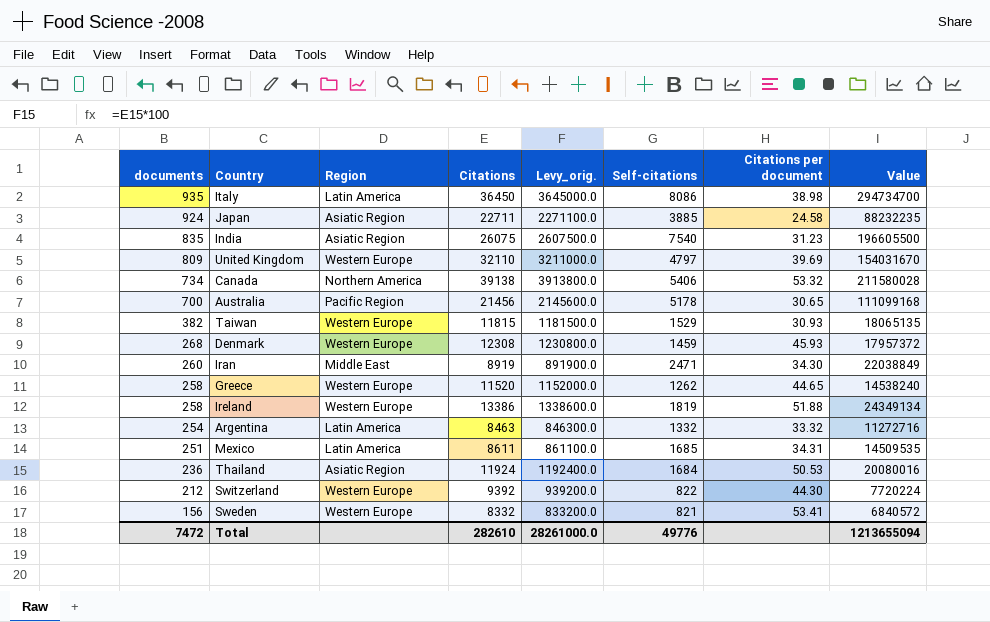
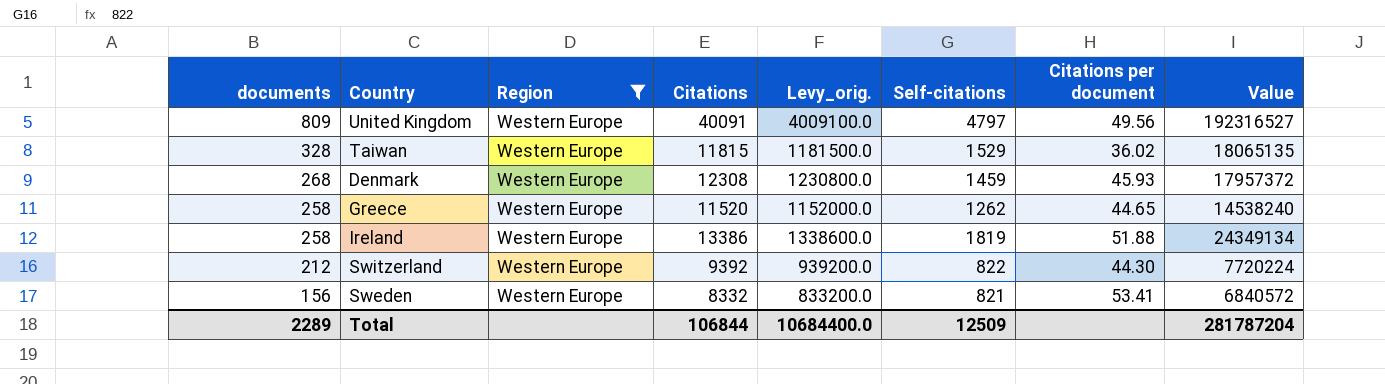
filter: none -> Region = Western Europe
United Kingdom | Citations: 32110 -> 40091
United Kingdom | Levy_orig.: 3211000.0 -> 4009100.0
United Kingdom | Citations per document: 39.69 -> 49.56
United Kingdom | Value: 154031670 -> 192316527
Taiwan | documents: 382 -> 328
Taiwan | Citations per document: 30.93 -> 36.02
Total | documents: 7472 -> 2289
Total | Citations: 282610 -> 106844
Total | Levy_orig.: 28261000.0 -> 10684400.0
Total | Self-citations: 49776 -> 12509
Total | Value: 1213655094 -> 281787204

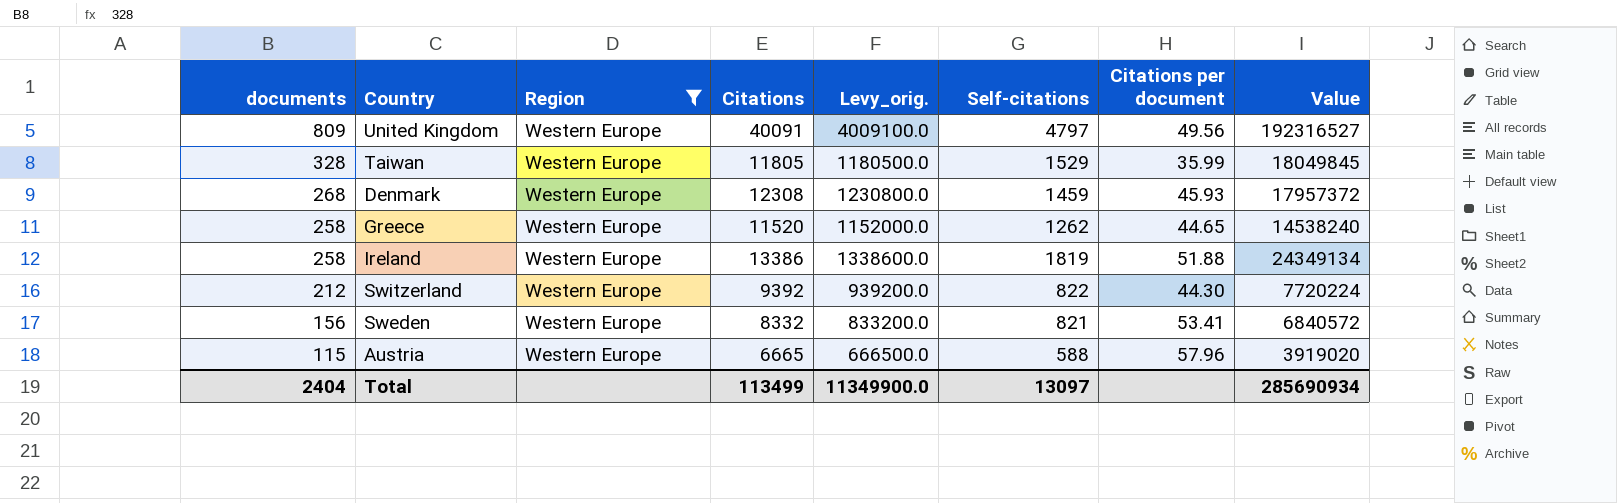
Taiwan | Citations: 11815 -> 11805
Taiwan | Levy_orig.: 1181500.0 -> 1180500.0
Taiwan | Citations per document: 36.02 -> 35.99
Taiwan | Value: 18065135 -> 18049845
row Austria: none -> 115 | Western Europe | 6665 | 666500.0 | 588 | 57.96 | 3919020
Total | documents: 2289 -> 2404
Total | Citations: 106844 -> 113499
Total | Levy_orig.: 10684400.0 -> 11349900.0
Total | Self-citations: 12509 -> 13097
Total | Value: 281787204 -> 285690934

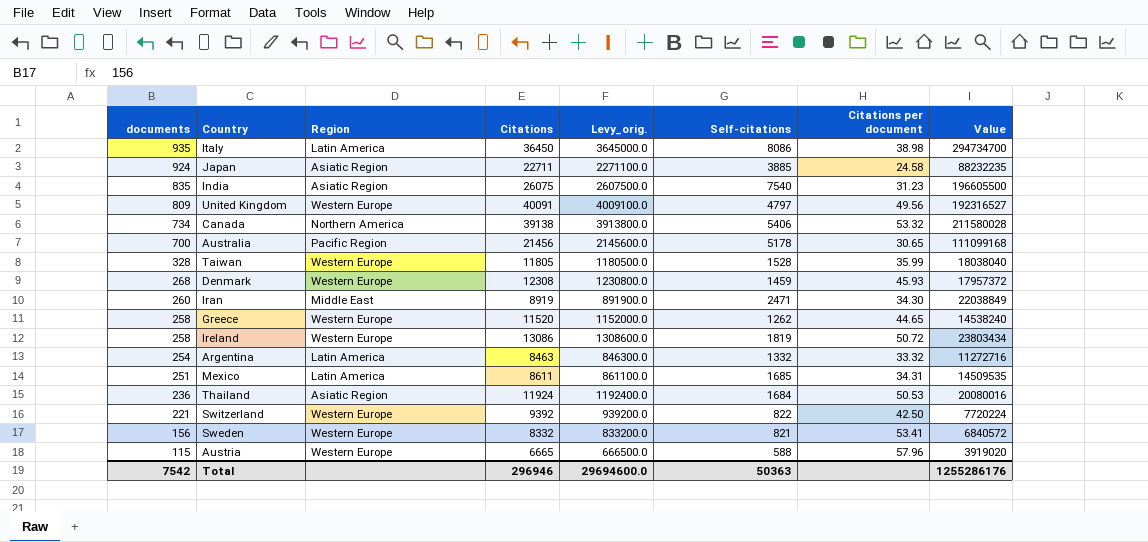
filter: Region = Western Europe -> none
Taiwan | Self-citations: 1529 -> 1528
Taiwan | Value: 18049845 -> 18038040
Ireland | Citations: 13386 -> 13086
Ireland | Levy_orig.: 1338600.0 -> 1308600.0
Ireland | Citations per document: 51.88 -> 50.72
Ireland | Value: 24349134 -> 23803434
Switzerland | documents: 212 -> 221
Switzerland | Citations per document: 44.30 -> 42.50
Total | documents: 2404 -> 7542
Total | Citations: 113499 -> 296946
Total | Levy_orig.: 11349900.0 -> 29694600.0
Total | Self-citations: 13097 -> 50363
Total | Value: 285690934 -> 1255286176

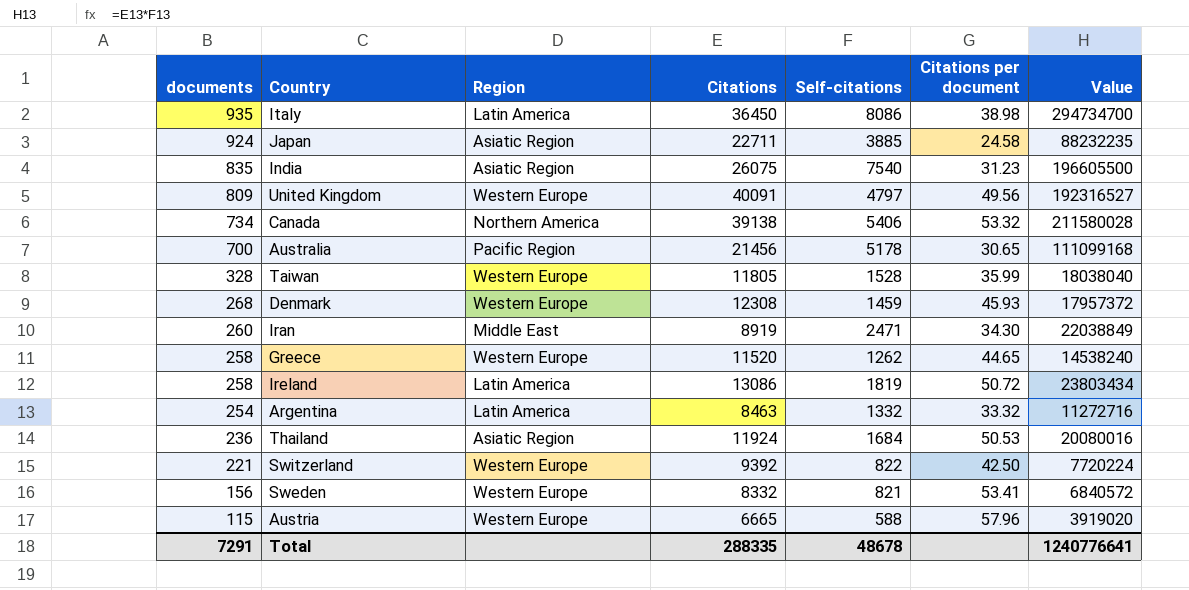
column Levy_orig. | formula: [Citations] * 100 -> none
row Mexico: 251 | Latin America | 8611 | 861100.0 | 1685 | 34.31 | 14509535 -> none
Ireland | Region: Western Europe -> Latin America
Total | documents: 7542 -> 7291
Total | Citations: 296946 -> 288335
Total | Self-citations: 50363 -> 48678
Total | Value: 1255286176 -> 1240776641

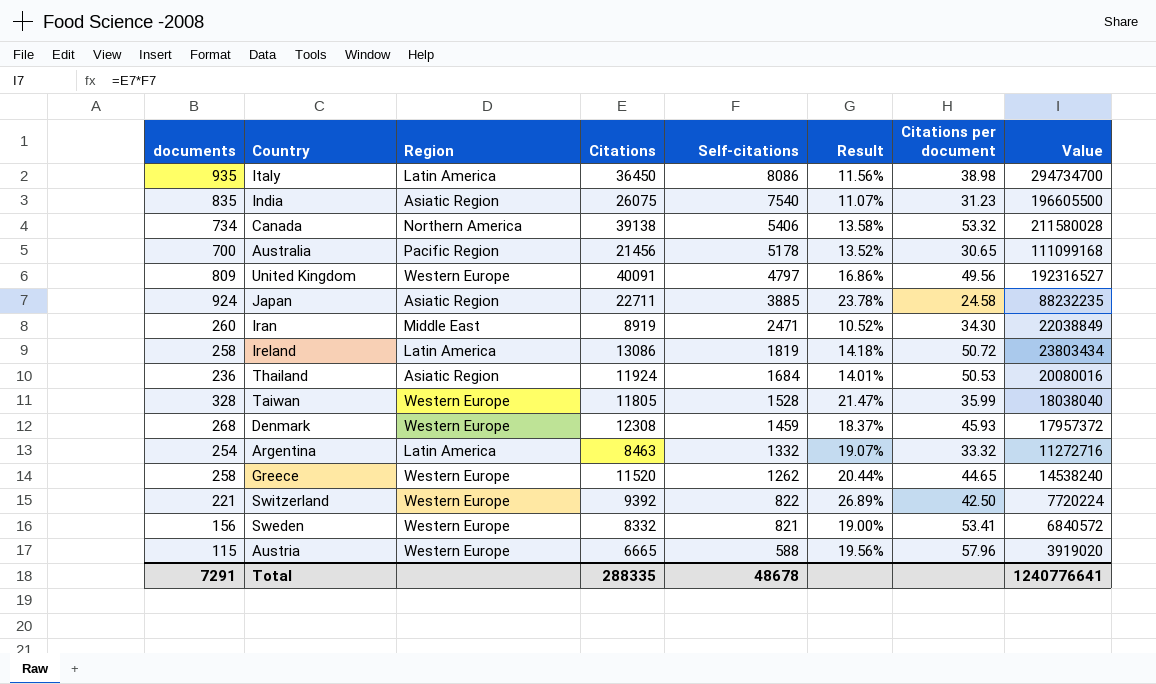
row order: documents descending -> Self-citations descending
column Result | formula: none -> [documents] / [Self-citations]

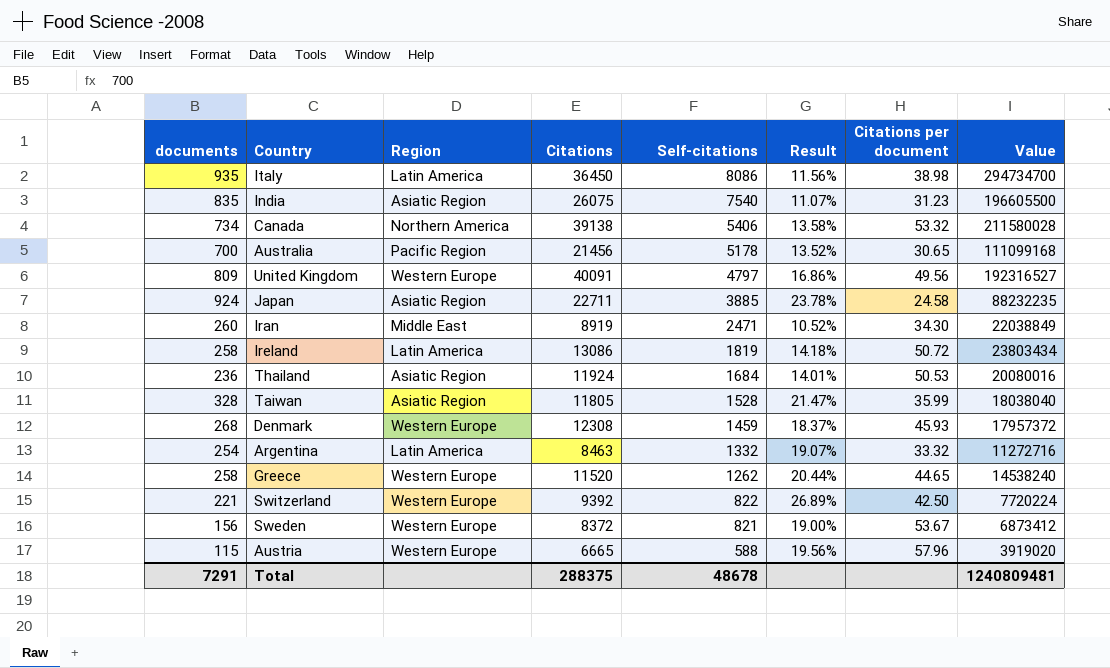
Taiwan | Region: Western Europe -> Asiatic Region
Sweden | Citations: 8332 -> 8372
Sweden | Citations per document: 53.41 -> 53.67
Sweden | Value: 6840572 -> 6873412
Total | Citations: 288335 -> 288375
Total | Value: 1240776641 -> 1240809481

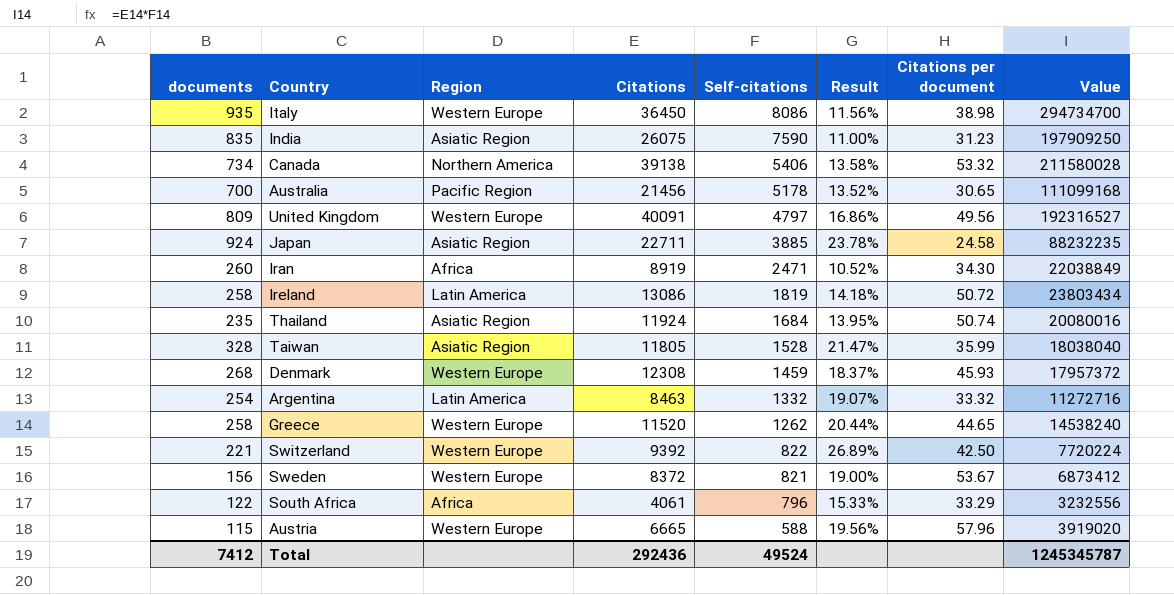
Italy | Region: Latin America -> Western Europe
India | Self-citations: 7540 -> 7590
India | Result: 11.07% -> 11.00%
India | Value: 196605500 -> 197909250
Iran | Region: Middle East -> Africa
Thailand | documents: 236 -> 235
Thailand | Result: 14.01% -> 13.95%
Thailand | Citations per document: 50.53 -> 50.74
row South Africa: none -> 122 | Africa | 4061 | 796 | 15.33% | 33.29 | 3232556
Total | documents: 7291 -> 7412
Total | Citations: 288375 -> 292436
Total | Self-citations: 48678 -> 49524
Total | Value: 1240809481 -> 1245345787

